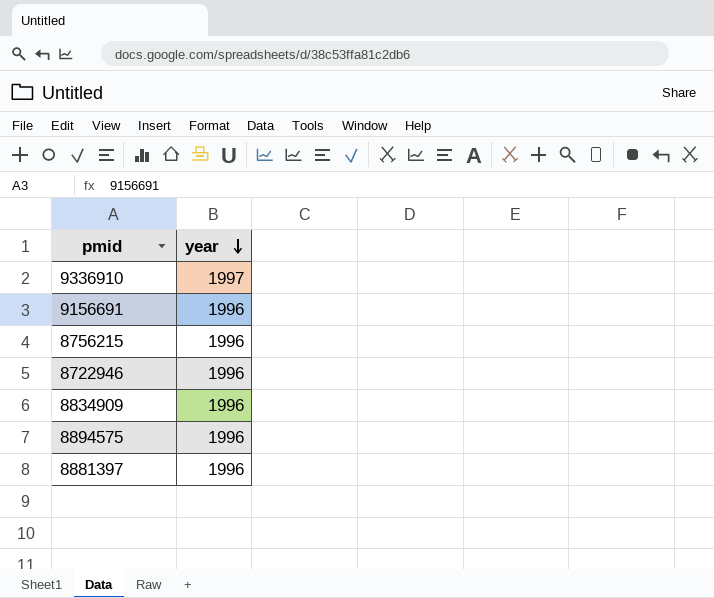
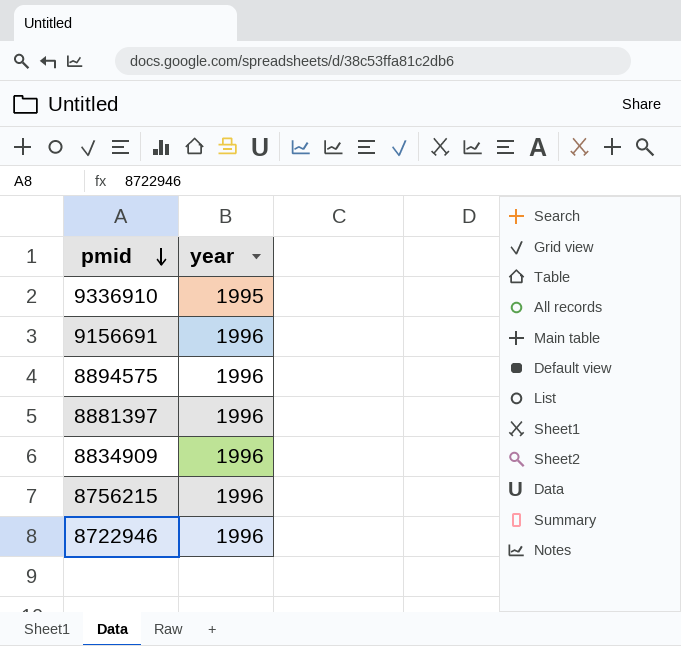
row order: year descending -> pmid descending
9336910 | year: 1997 -> 1995

